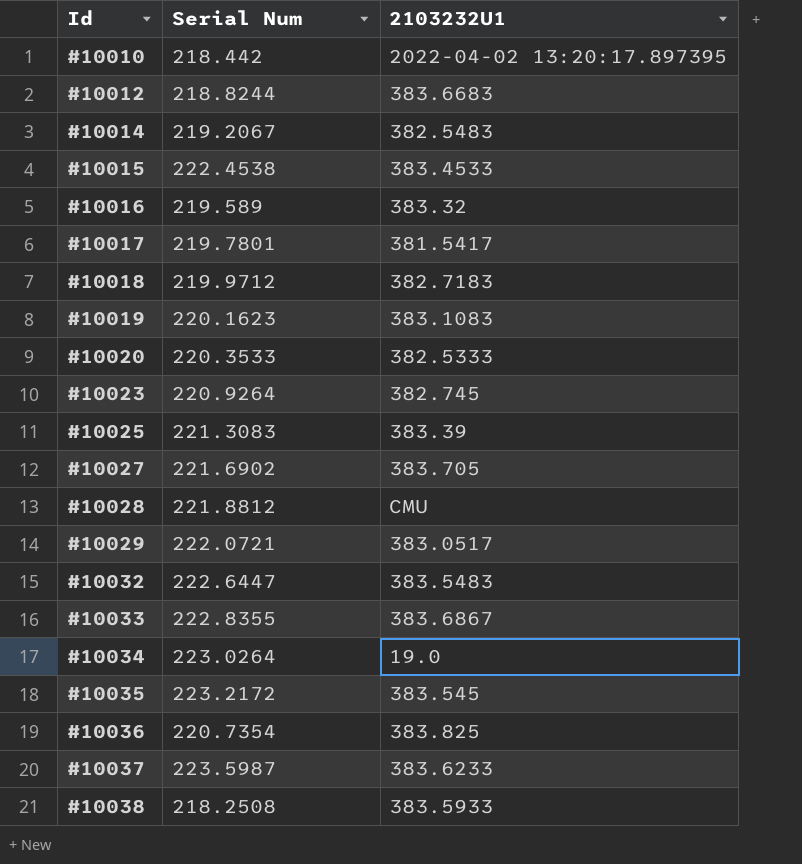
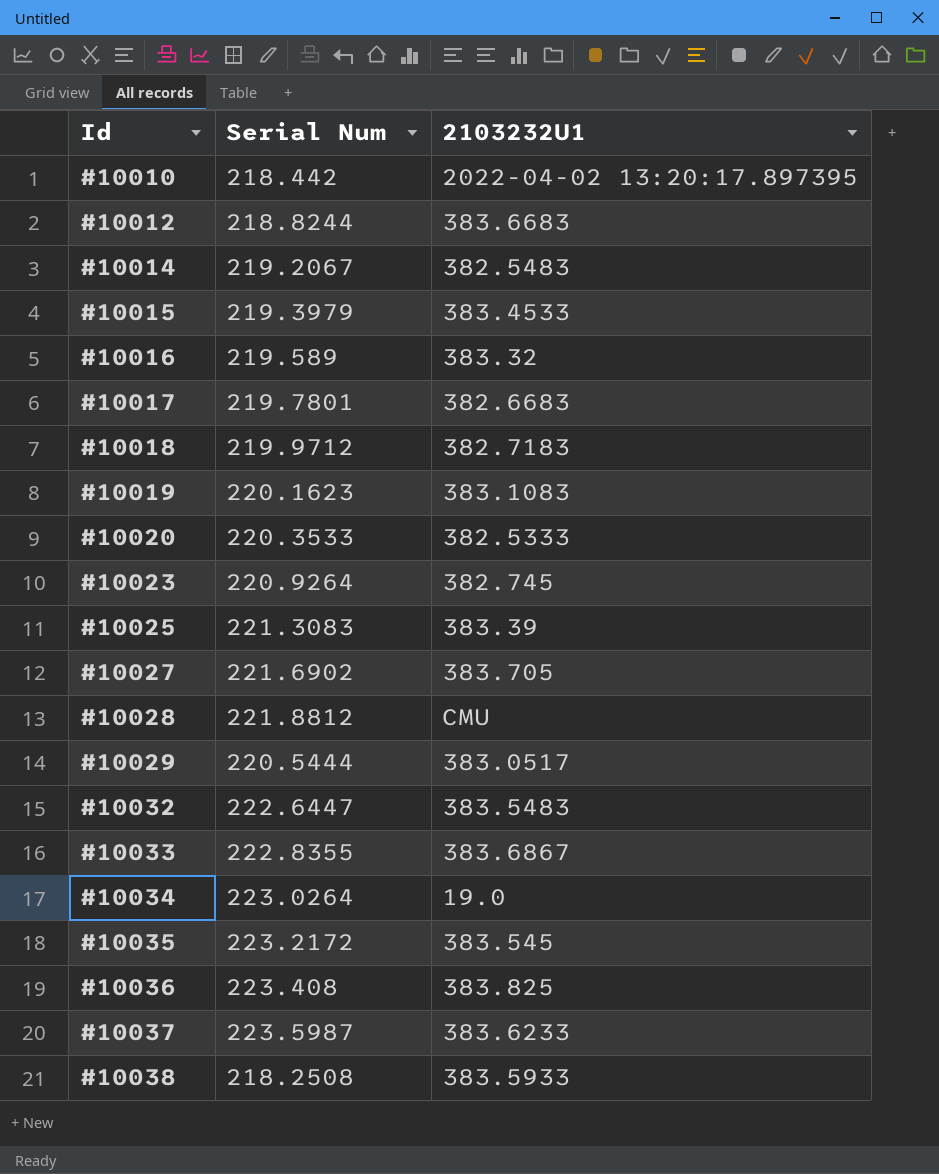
#10015 | Serial Num: 222.4538 -> 219.3979
#10017 | 2103232U1: 381.5417 -> 382.6683
#10029 | Serial Num: 222.0721 -> 220.5444
#10036 | Serial Num: 220.7354 -> 223.408

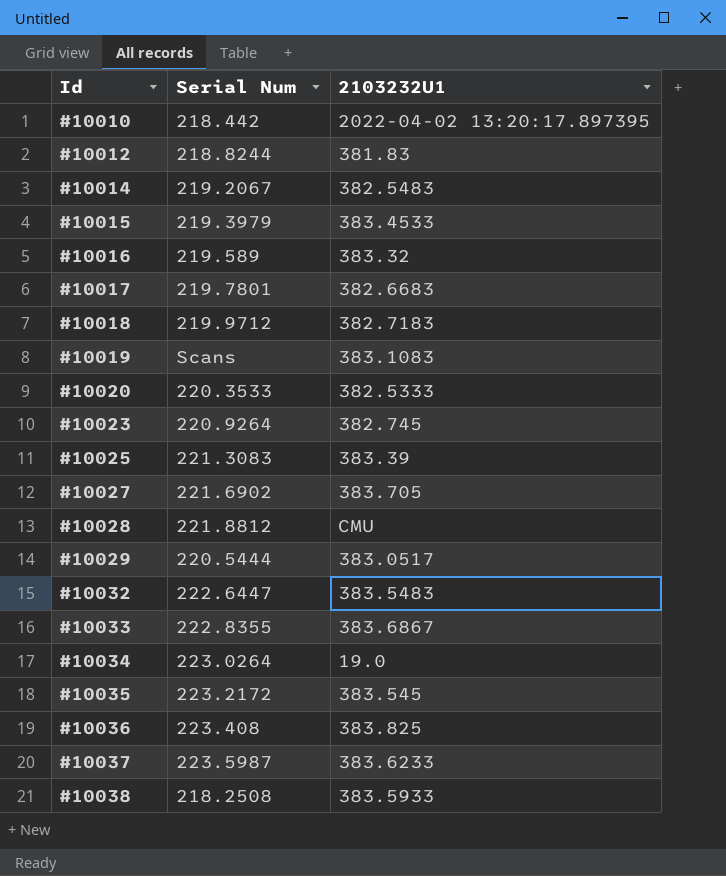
#10012 | 2103232U1: 383.6683 -> 381.83
#10019 | Serial Num: 220.1623 -> Scans

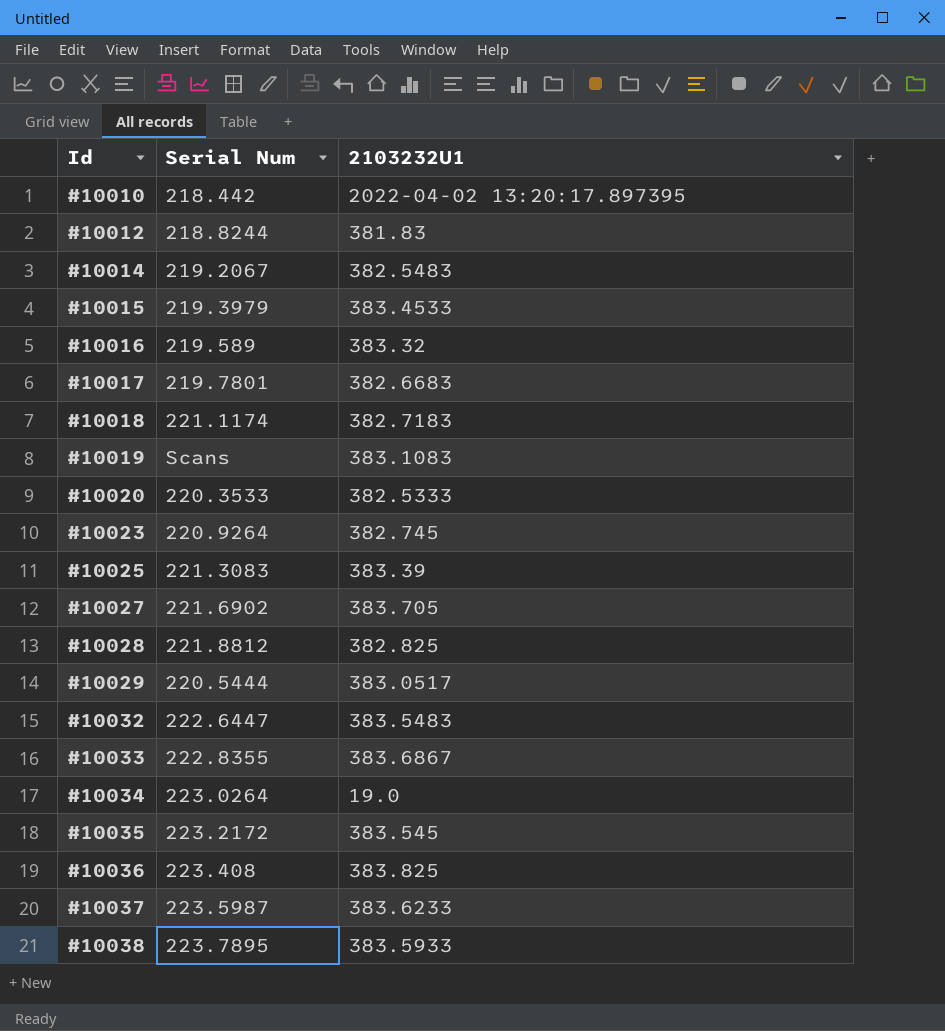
#10018 | Serial Num: 219.9712 -> 221.1174
#10028 | 2103232U1: CMU -> 382.825
#10038 | Serial Num: 218.2508 -> 223.7895

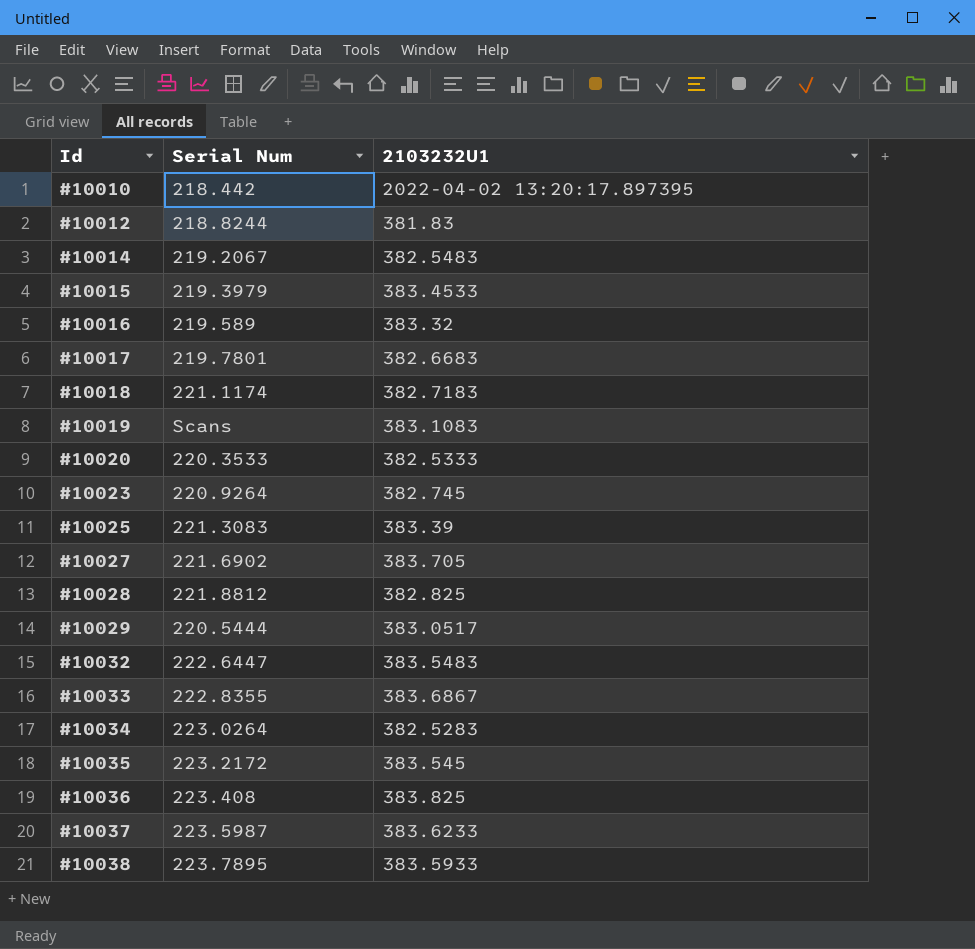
#10034 | 2103232U1: 19.0 -> 382.5283

